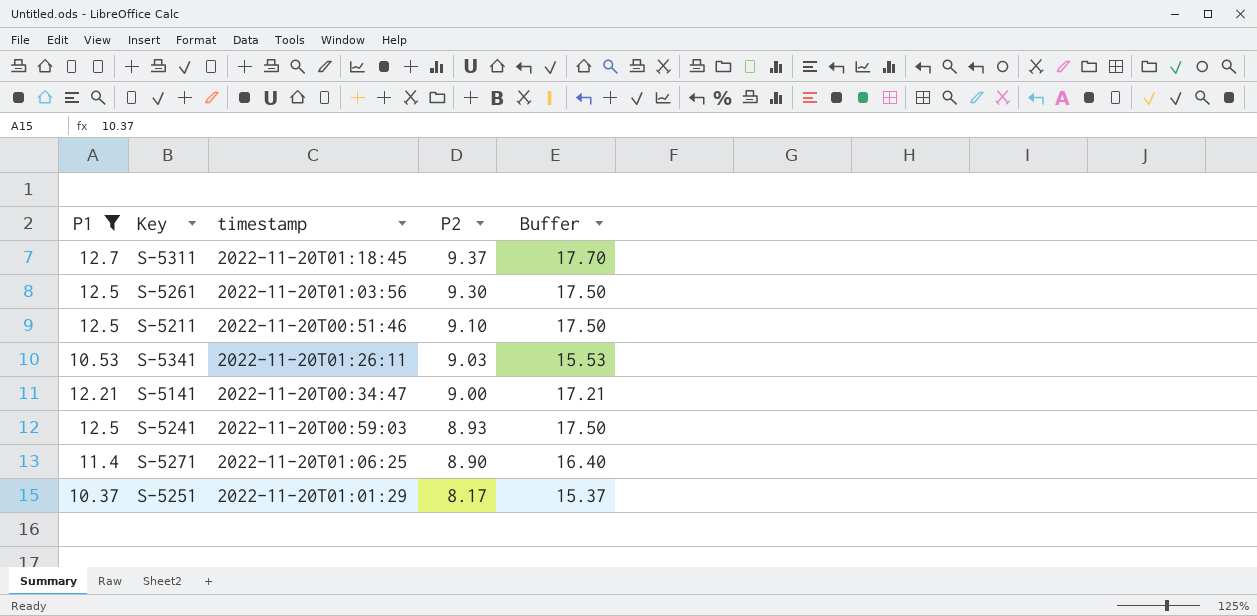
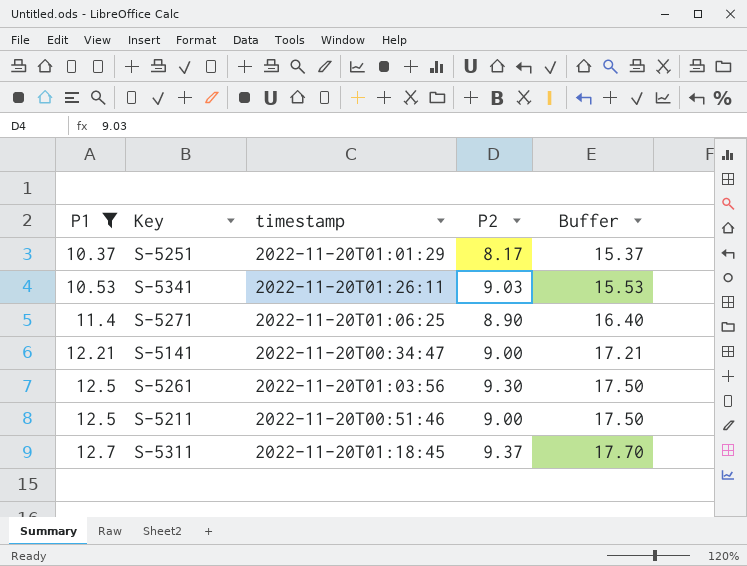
row order: P2 descending -> P1 ascending
row S-5241: 12.5 | 2022-11-20T00:59:03 | 8.93 | 17.50 -> none
S-5211 | P2: 9.10 -> 9.00

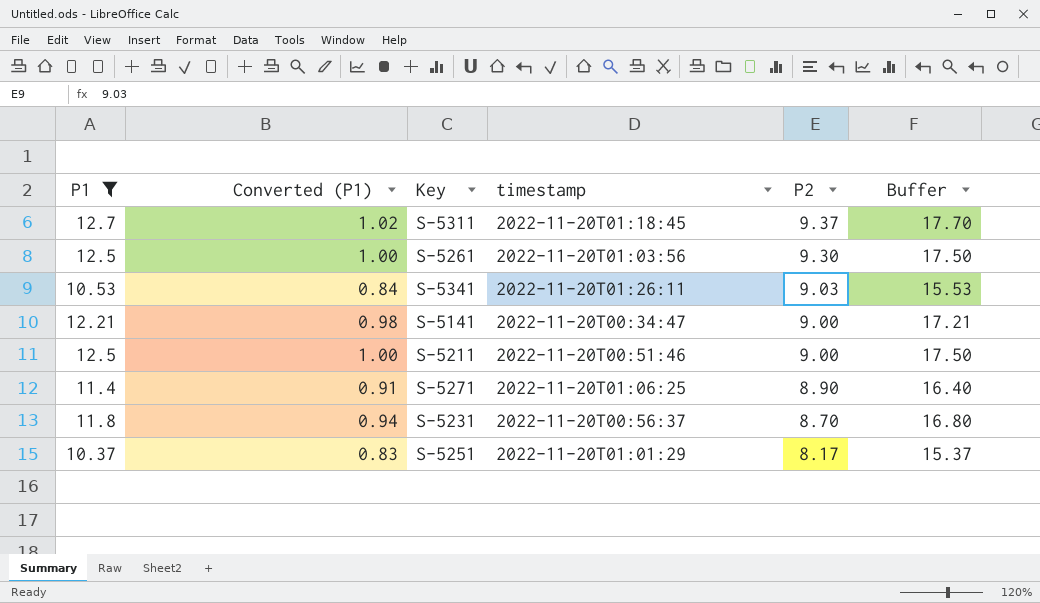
row order: P1 ascending -> P2 descending
column Converted (P1) | formula: none -> [P1] * 0.08
row S-5231: none -> 11.8 | 0.94 | 2022-11-20T00:56:37 | 8.70 | 16.80

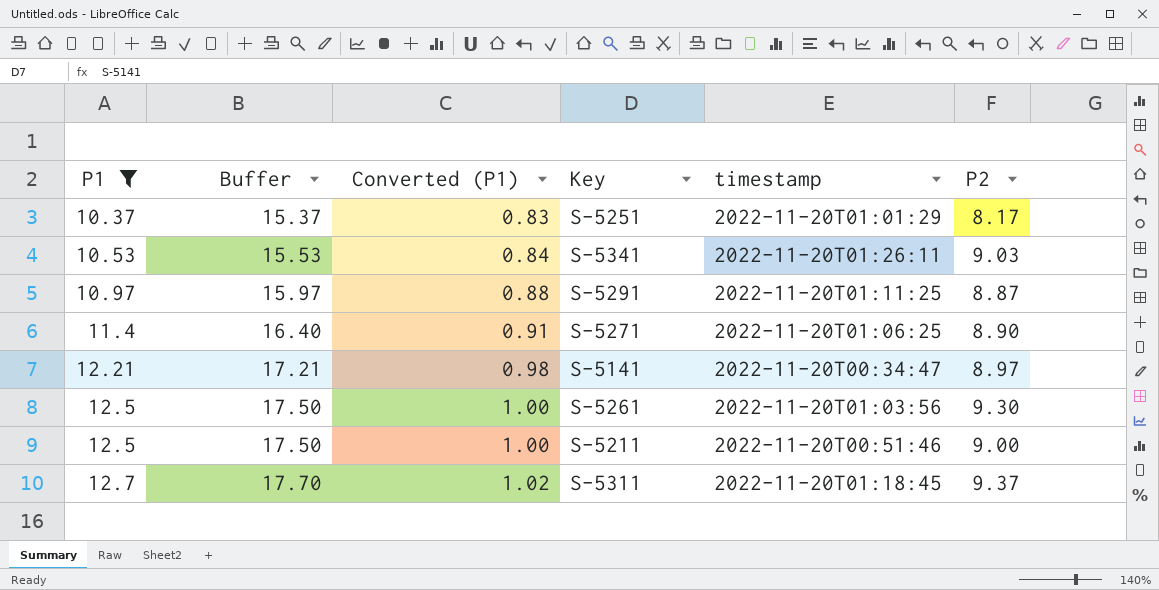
row order: P2 descending -> P1 ascending
column Buffer | position: 6 -> 2
row S-5231: 11.8 | 0.94 | 2022-11-20T00:56:37 | 8.70 | 16.80 -> none
row S-5291: none -> 10.97 | 15.97 | 0.88 | 2022-11-20T01:11:25 | 8.87
S-5141 | P2: 9.00 -> 8.97

